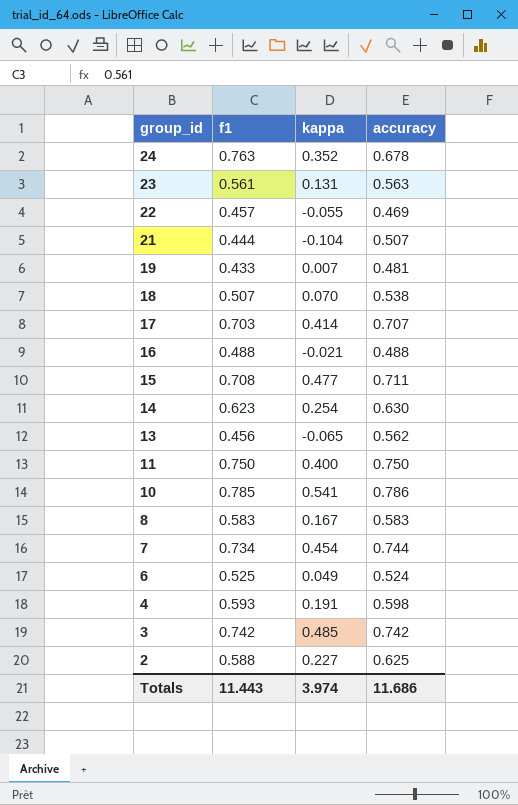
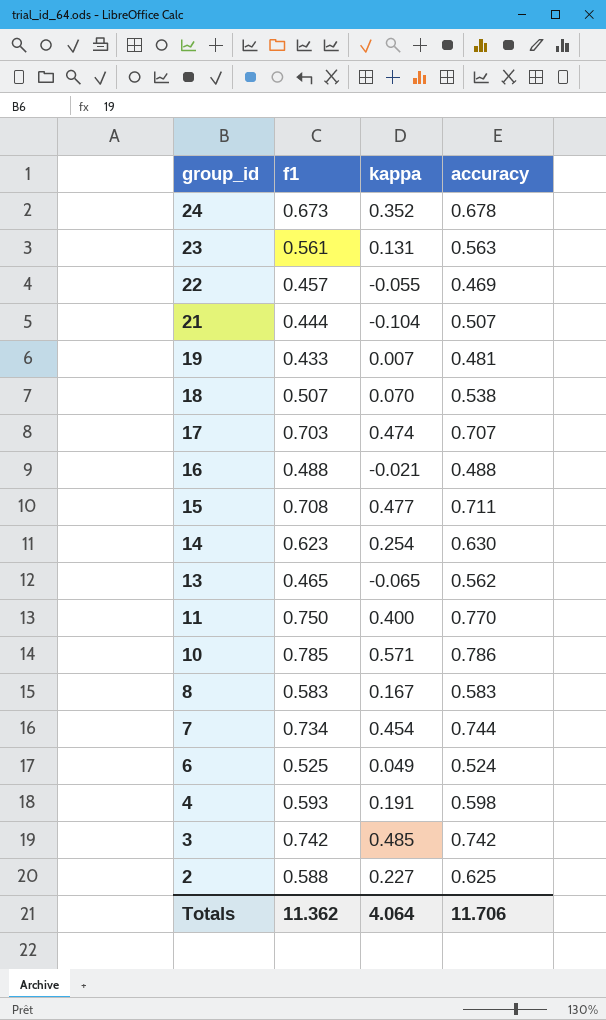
24 | f1: 0.763 -> 0.673
17 | kappa: 0.414 -> 0.474
13 | f1: 0.456 -> 0.465
11 | accuracy: 0.750 -> 0.770
10 | kappa: 0.541 -> 0.571
Totals | f1: 11.443 -> 11.362
Totals | kappa: 3.974 -> 4.064
Totals | accuracy: 11.686 -> 11.706

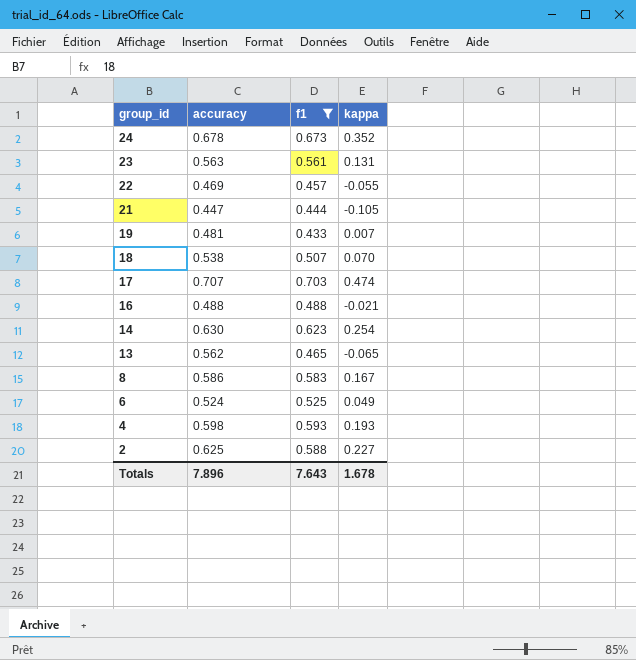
filter: none -> f1 <= 0.703
column accuracy | position: 4 -> 2
21 | accuracy: 0.507 -> 0.447
21 | kappa: -0.104 -> -0.105
8 | accuracy: 0.583 -> 0.586
4 | kappa: 0.191 -> 0.193
Totals | accuracy: 11.706 -> 7.896
Totals | f1: 11.362 -> 7.643
Totals | kappa: 4.064 -> 1.678

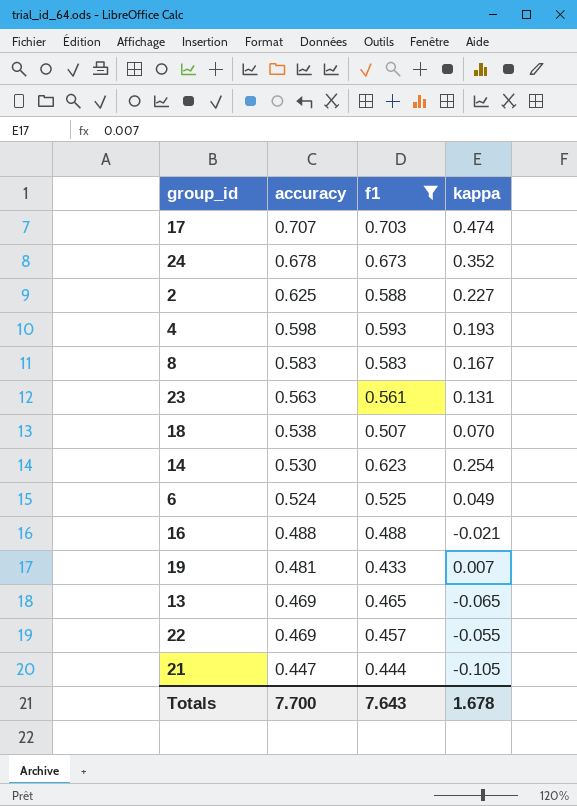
row order: group_id descending -> accuracy descending
8 | accuracy: 0.586 -> 0.583
14 | accuracy: 0.630 -> 0.530
13 | accuracy: 0.562 -> 0.469
Totals | accuracy: 7.896 -> 7.700

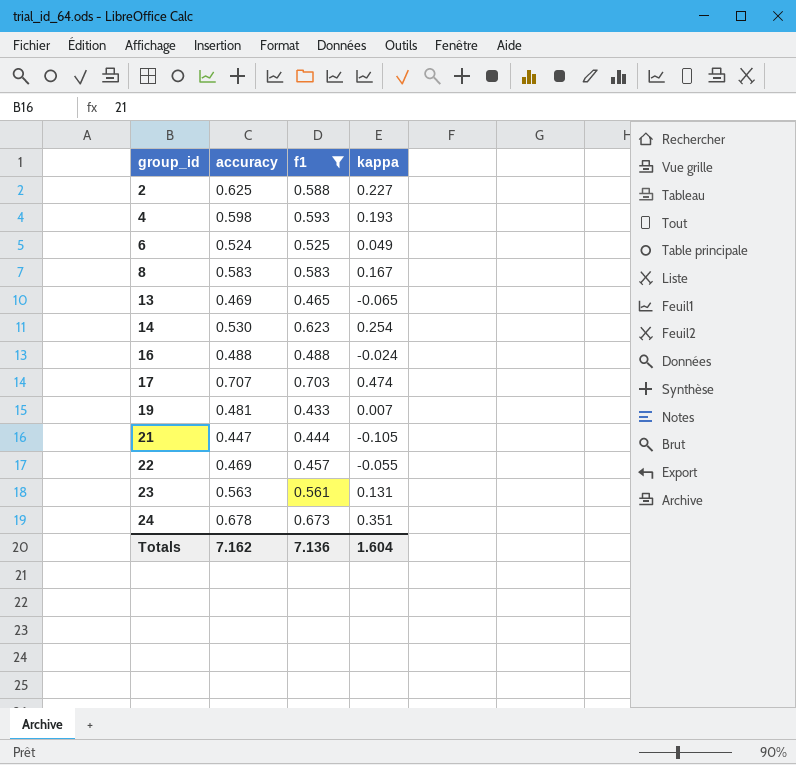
row order: accuracy descending -> group_id ascending
row 18: 0.538 | 0.507 | 0.070 -> none
16 | kappa: -0.021 -> -0.024
24 | kappa: 0.352 -> 0.351
Totals | accuracy: 7.700 -> 7.162
Totals | f1: 7.643 -> 7.136
Totals | kappa: 1.678 -> 1.604

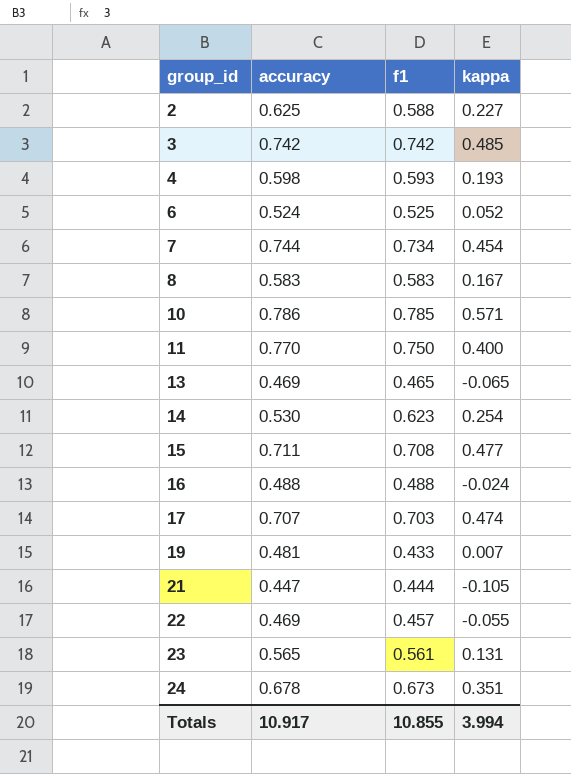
filter: f1 <= 0.703 -> none
6 | kappa: 0.049 -> 0.052
23 | accuracy: 0.563 -> 0.565
Totals | accuracy: 7.162 -> 10.917
Totals | f1: 7.136 -> 10.855
Totals | kappa: 1.604 -> 3.994

